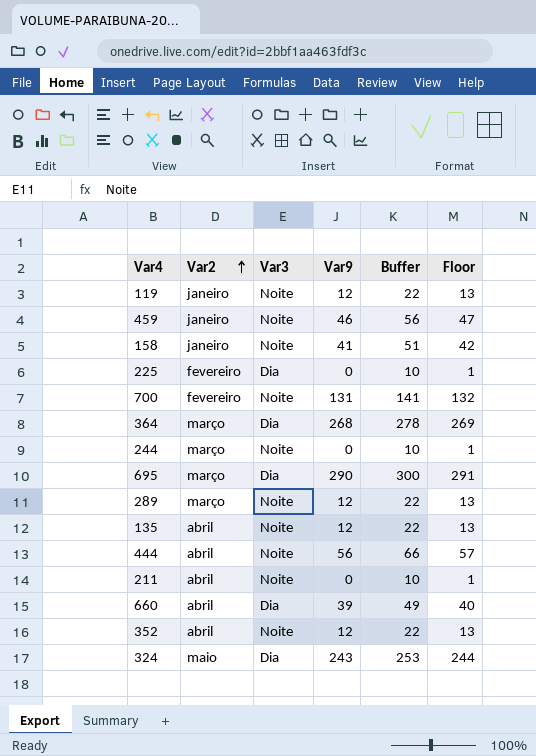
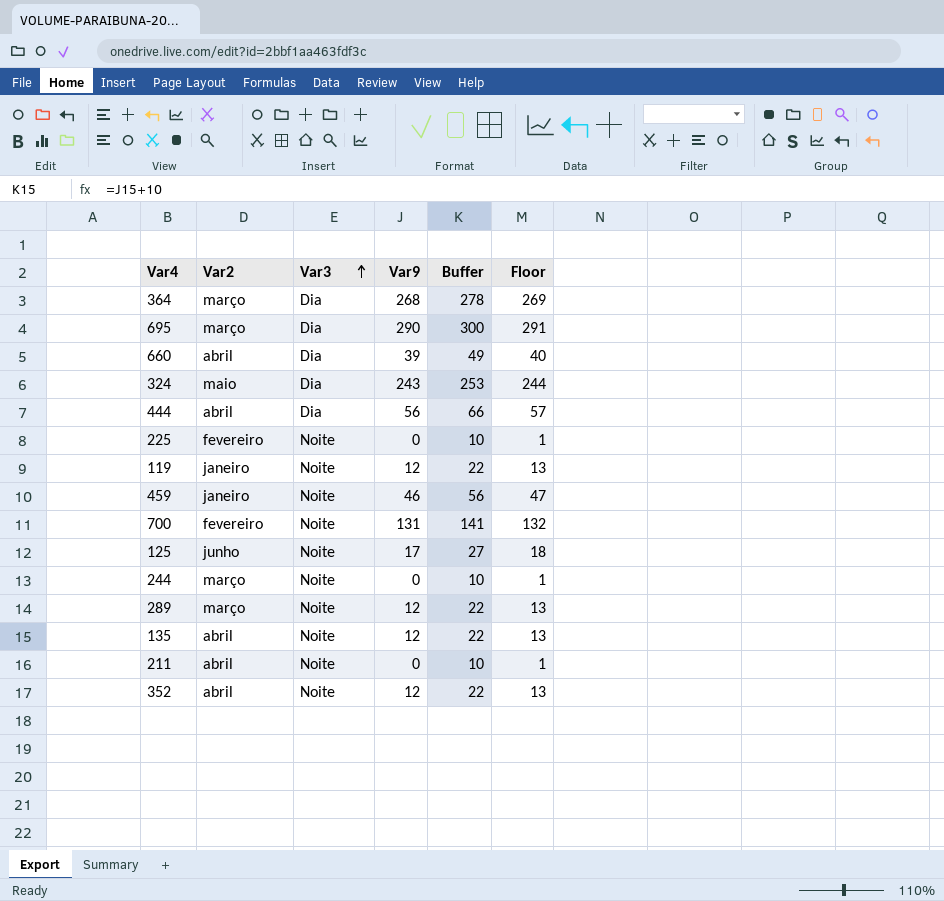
row order: Var2 ascending -> Var3 ascending
row 158: janeiro | Noite | 41 | 51 | 42 -> none
444 | Var3: Noite -> Dia
225 | Var3: Dia -> Noite
row 125: none -> junho | Noite | 17 | 27 | 18

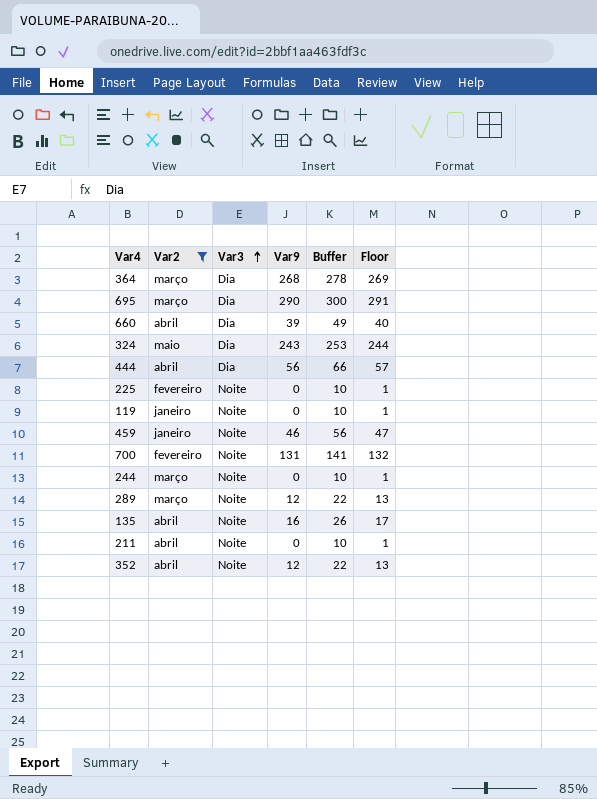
filter: none -> Var2 != junho
119 | Var9: 12 -> 0
119 | Buffer: 22 -> 10
119 | Floor: 13 -> 1
135 | Var9: 12 -> 16
135 | Buffer: 22 -> 26
135 | Floor: 13 -> 17

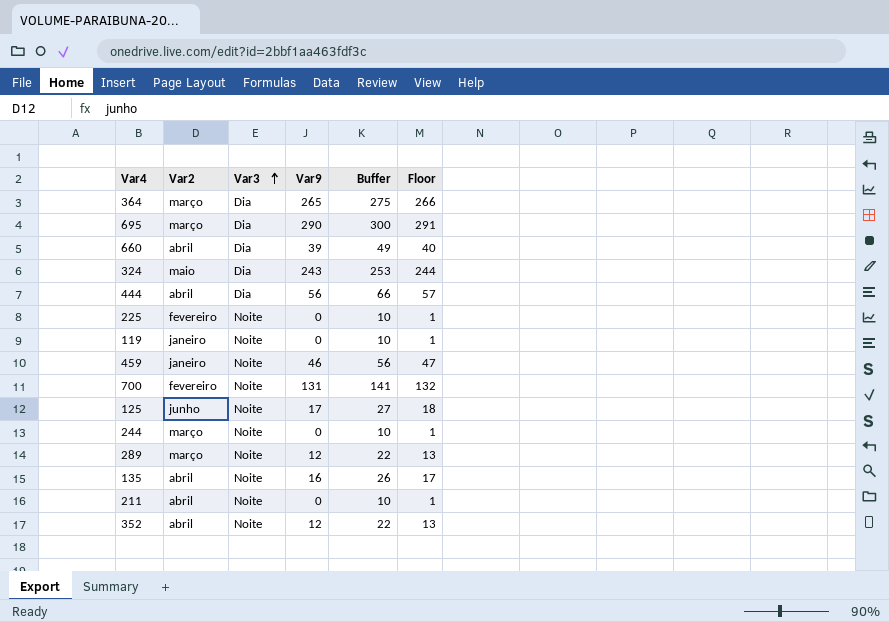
filter: Var2 != junho -> none
364 | Var9: 268 -> 265
364 | Buffer: 278 -> 275
364 | Floor: 269 -> 266

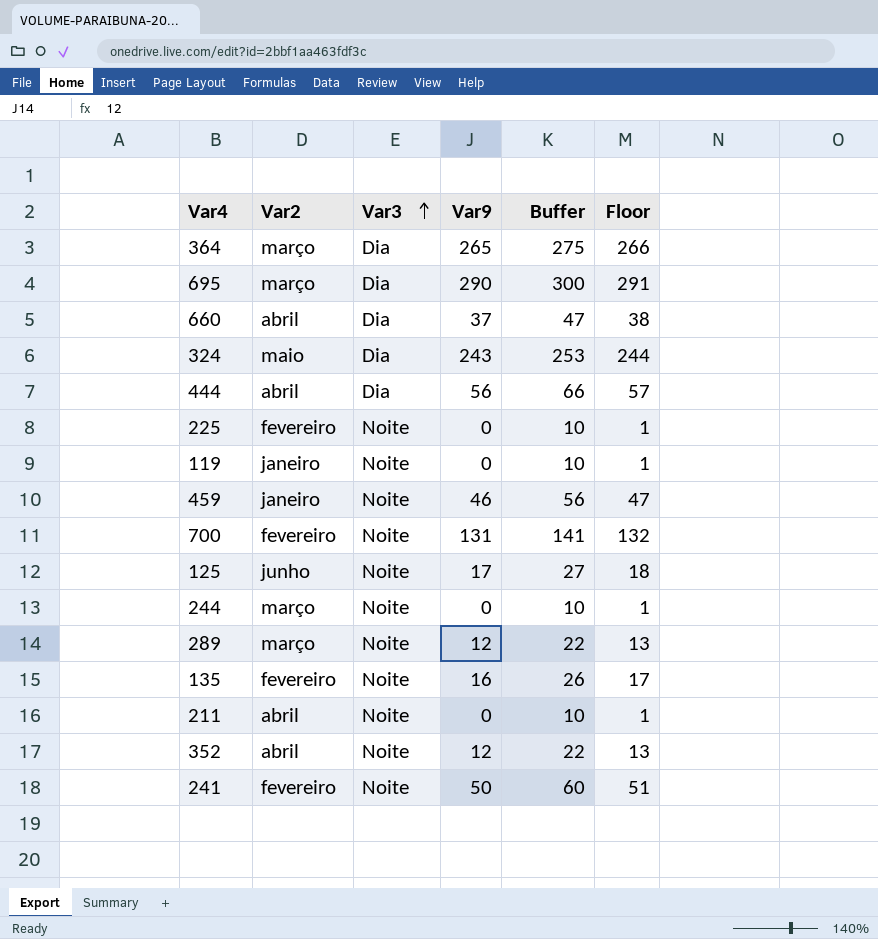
660 | Var9: 39 -> 37
660 | Buffer: 49 -> 47
660 | Floor: 40 -> 38
135 | Var2: abril -> fevereiro
row 241: none -> fevereiro | Noite | 50 | 60 | 51

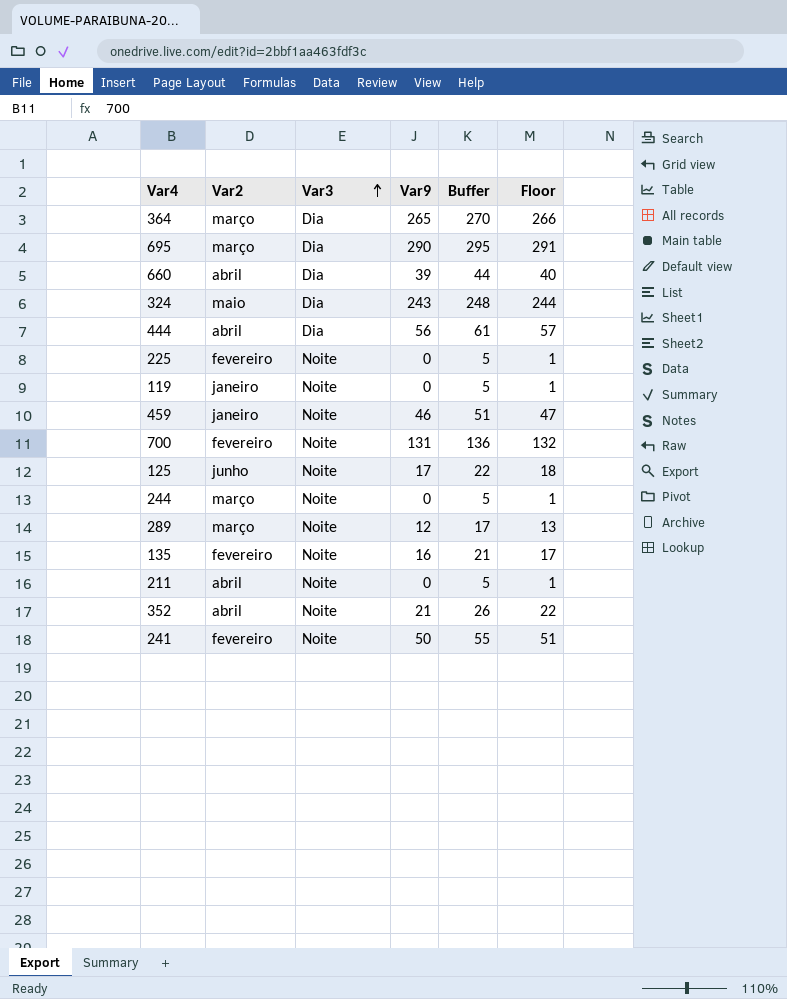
column Buffer | formula: [Var9] + 10 -> [Var9] + 5
660 | Var9: 37 -> 39
660 | Floor: 38 -> 40
352 | Var9: 12 -> 21
352 | Floor: 13 -> 22

